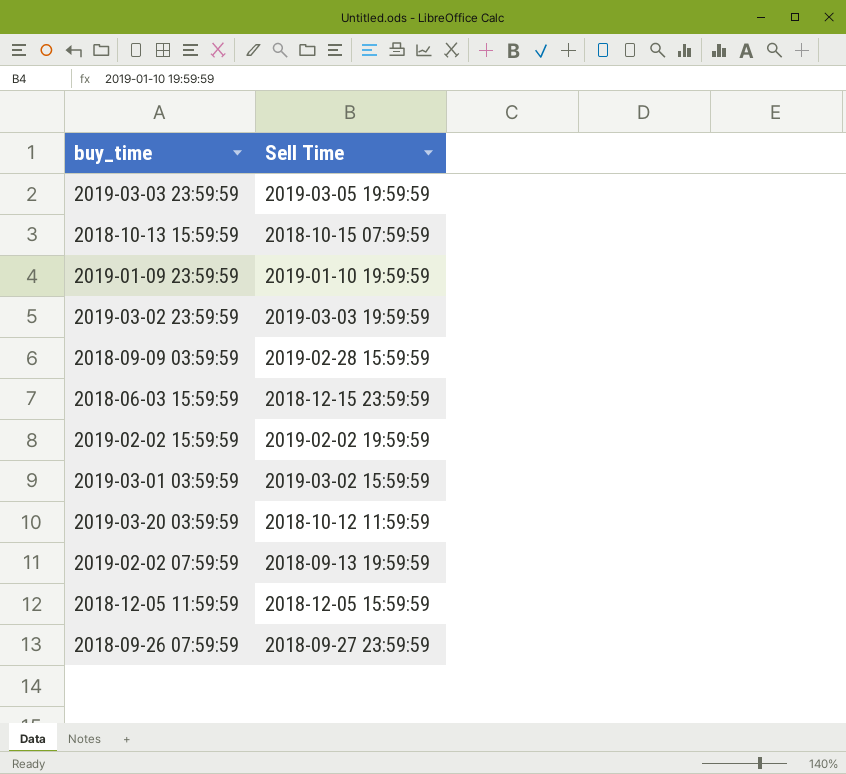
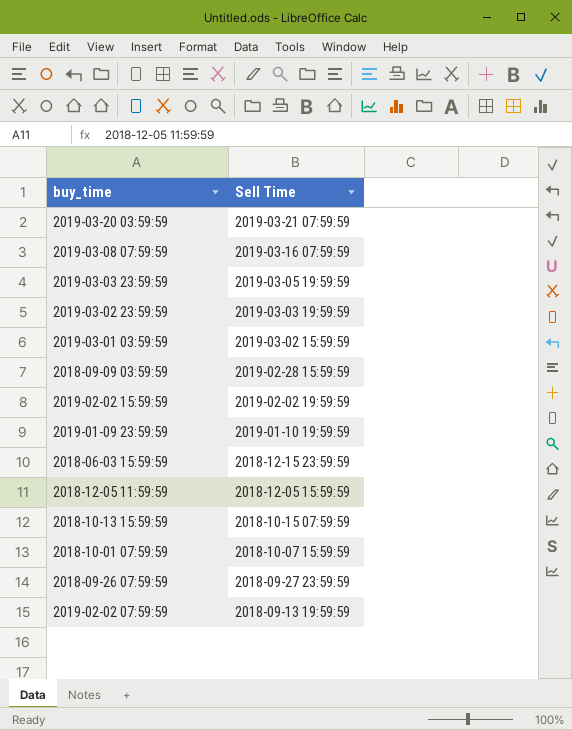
row order: none -> Sell Time descending
2019-03-20 03:59:59 | Sell Time: 2018-10-12 11:59:59 -> 2019-03-21 07:59:59
row 2019-03-08 07:59:59: none -> 2019-03-16 07:59:59
row 2018-10-01 07:59:59: none -> 2018-10-07 15:59:59

